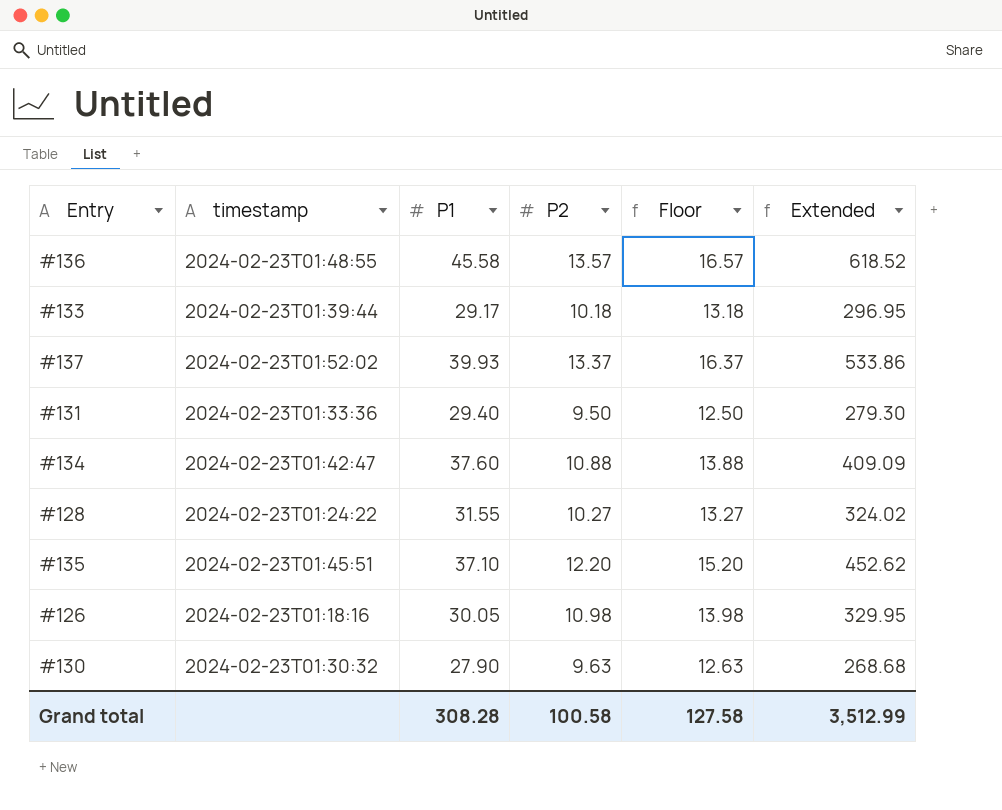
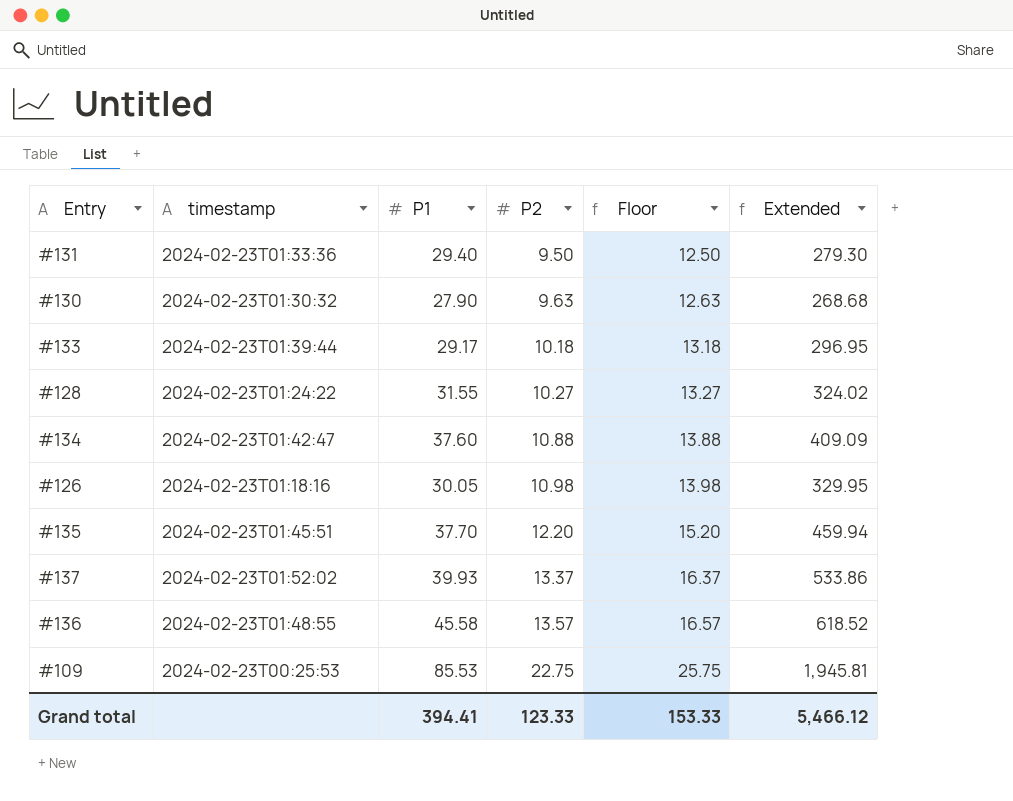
row order: none -> P2 ascending
#135 | P1: 37.10 -> 37.70
#135 | Extended: 452.62 -> 459.94
row #109: none -> 2024-02-23T00:25:53 | 85.53 | 22.75 | 25.75 | 1,945.81
Grand total | P1: 308.28 -> 394.41
Grand total | P2: 100.58 -> 123.33
Grand total | Floor: 127.58 -> 153.33
Grand total | Extended: 3,512.99 -> 5,466.12

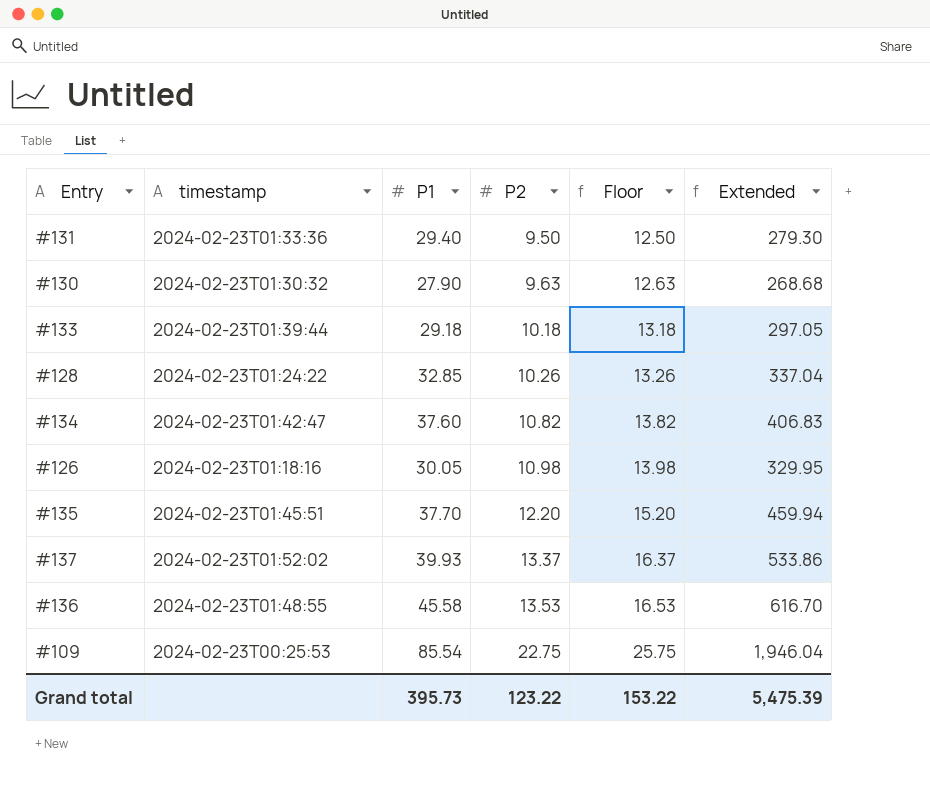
#133 | P1: 29.17 -> 29.18
#133 | Extended: 296.95 -> 297.05
#128 | P1: 31.55 -> 32.85
#128 | P2: 10.27 -> 10.26
#128 | Floor: 13.27 -> 13.26
#128 | Extended: 324.02 -> 337.04
#134 | P2: 10.88 -> 10.82
#134 | Floor: 13.88 -> 13.82
#134 | Extended: 409.09 -> 406.83
#136 | P2: 13.57 -> 13.53
#136 | Floor: 16.57 -> 16.53
#136 | Extended: 618.52 -> 616.70
#109 | P1: 85.53 -> 85.54
#109 | Extended: 1,945.81 -> 1,946.04
Grand total | P1: 394.41 -> 395.73
Grand total | P2: 123.33 -> 123.22
Grand total | Floor: 153.33 -> 153.22
Grand total | Extended: 5,466.12 -> 5,475.39

